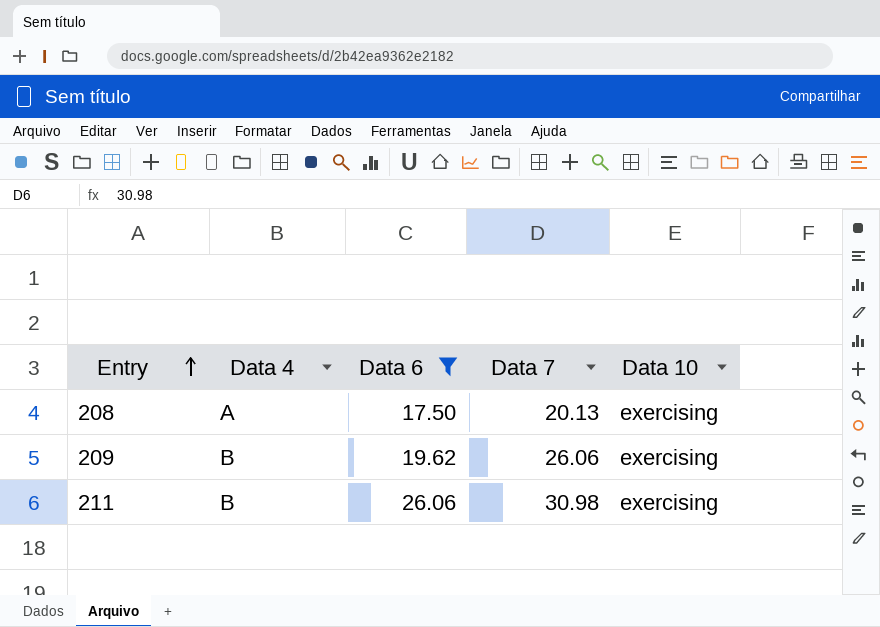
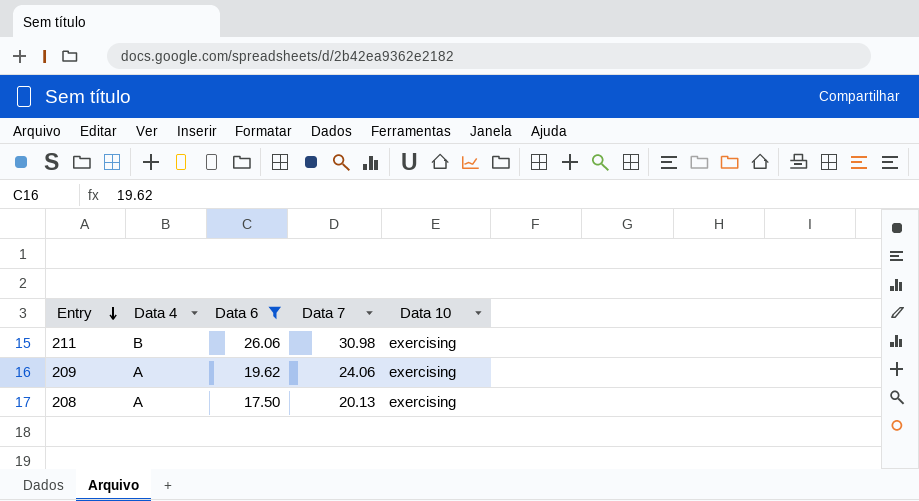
row order: Entry ascending -> Entry descending
209 | Data 4: B -> A
209 | Data 7: 26.06 -> 24.06

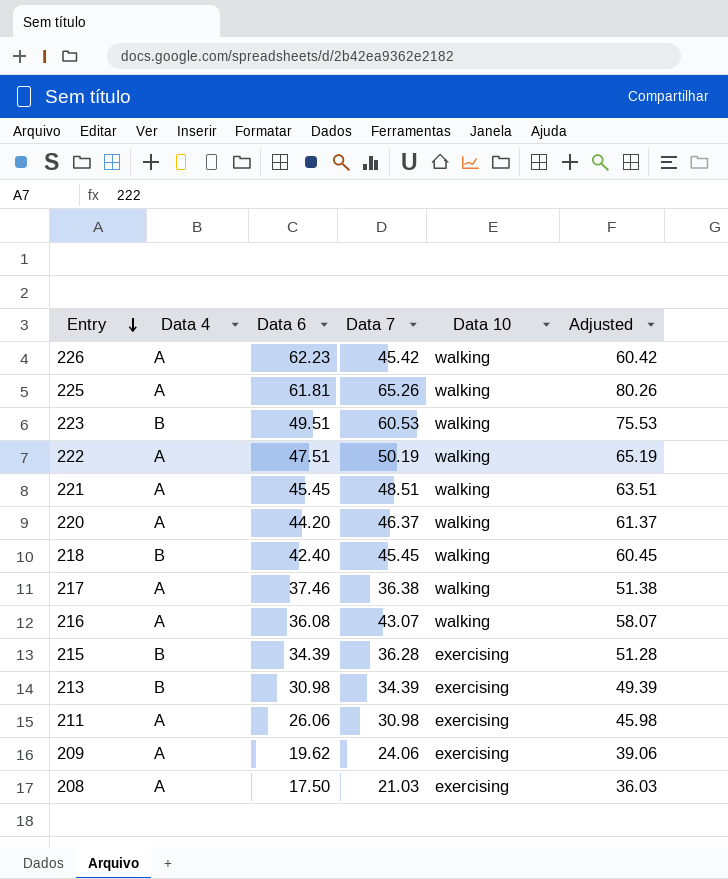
filter: Data 6 <= 26.06 -> none
column Adjusted | formula: none -> [Data 7] + 15
211 | Data 4: B -> A
208 | Data 7: 20.13 -> 21.03

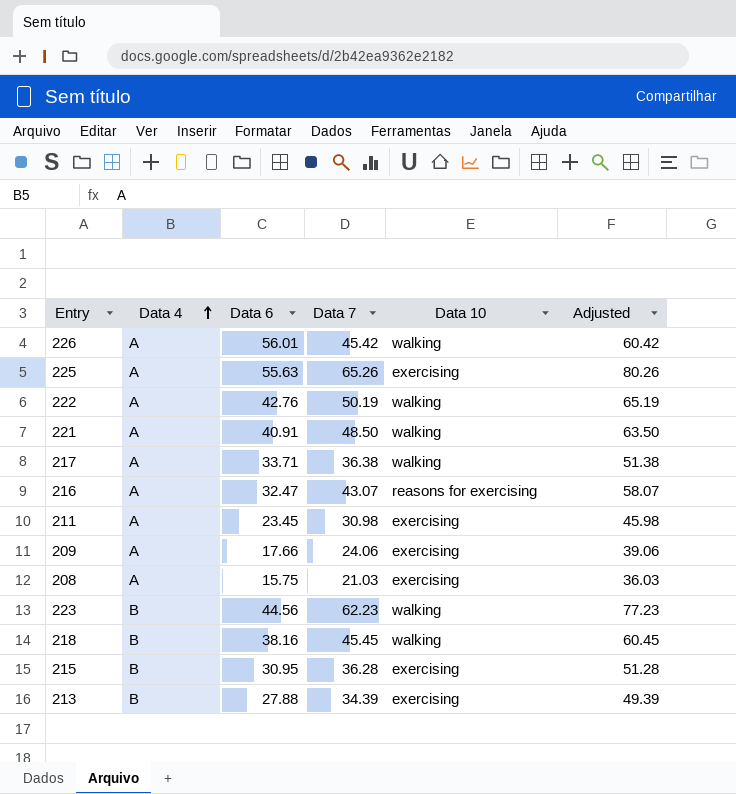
row order: Entry descending -> Data 4 ascending
row 220: A | 44.20 | 46.37 | walking | 61.37 -> none
226 | Data 6: 62.23 -> 56.01
225 | Data 6: 61.81 -> 55.63
225 | Data 10: walking -> exercising
222 | Data 6: 47.51 -> 42.76
221 | Data 6: 45.45 -> 40.91
221 | Data 7: 48.51 -> 48.50
221 | Adjusted: 63.51 -> 63.50
217 | Data 6: 37.46 -> 33.71
216 | Data 6: 36.08 -> 32.47
216 | Data 10: walking -> reasons for exercising
211 | Data 6: 26.06 -> 23.45
209 | Data 6: 19.62 -> 17.66
208 | Data 6: 17.50 -> 15.75
223 | Data 6: 49.51 -> 44.56
223 | Data 7: 60.53 -> 62.23
223 | Adjusted: 75.53 -> 77.23
218 | Data 6: 42.40 -> 38.16
215 | Data 6: 34.39 -> 30.95
213 | Data 6: 30.98 -> 27.88

